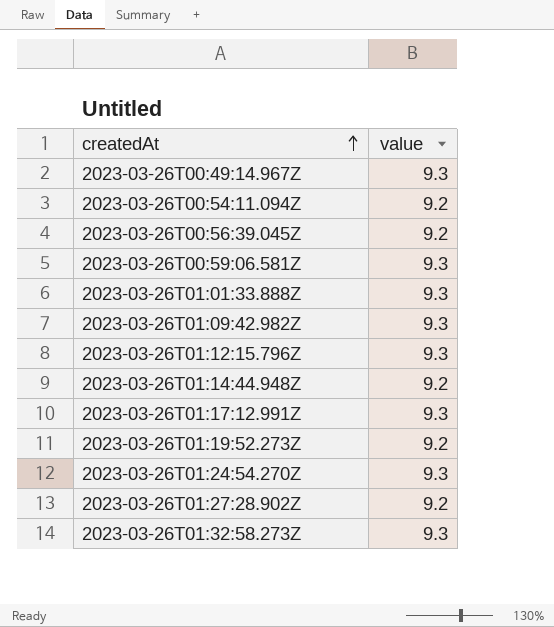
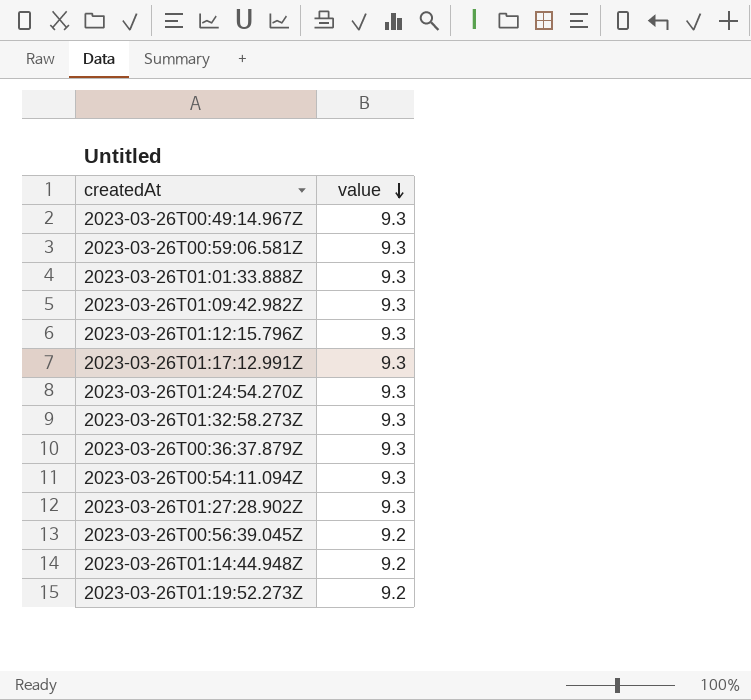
row order: createdAt ascending -> value descending
row 2023-03-26T00:36:37.879Z: none -> 9.3
2023-03-26T00:54:11.094Z | value: 9.2 -> 9.3
2023-03-26T01:27:28.902Z | value: 9.2 -> 9.3

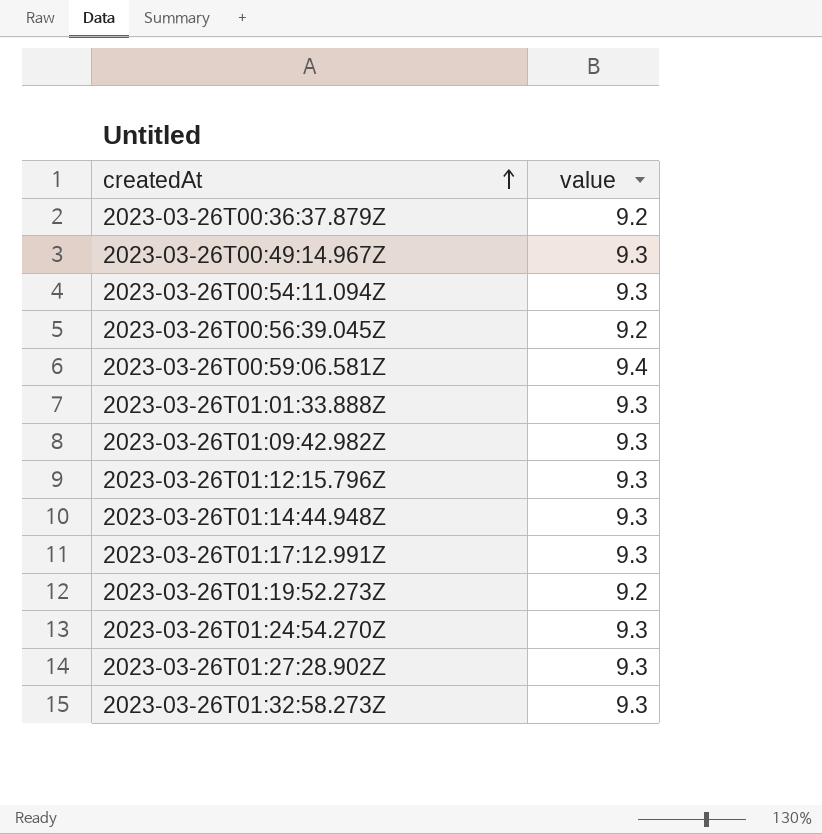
row order: value descending -> createdAt ascending
2023-03-26T00:36:37.879Z | value: 9.3 -> 9.2
2023-03-26T00:59:06.581Z | value: 9.3 -> 9.4
2023-03-26T01:14:44.948Z | value: 9.2 -> 9.3

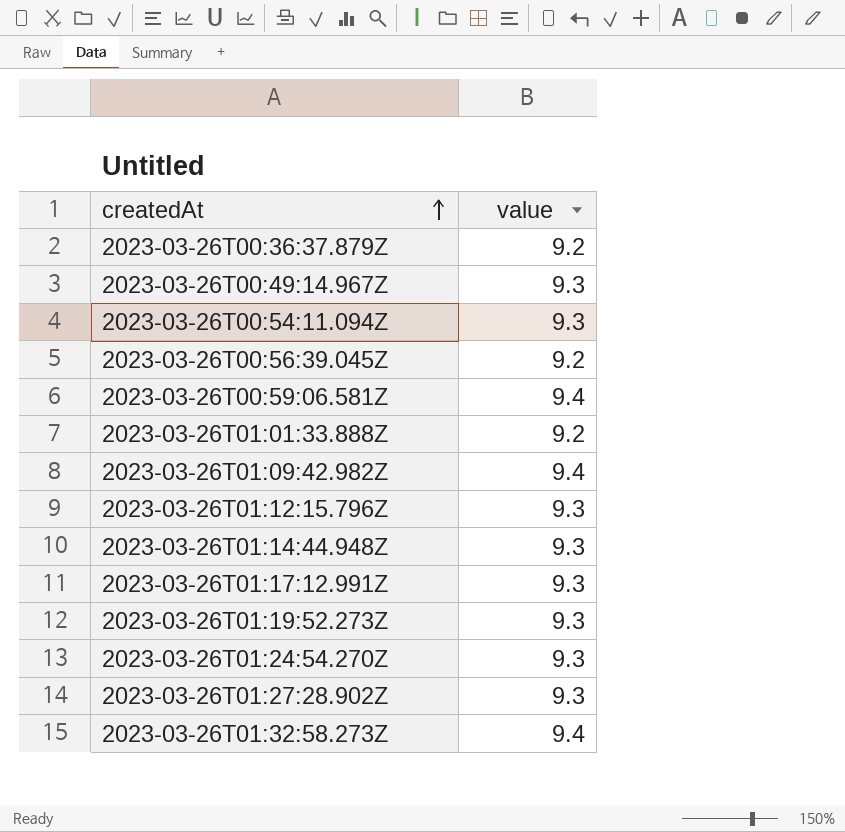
2023-03-26T01:01:33.888Z | value: 9.3 -> 9.2
2023-03-26T01:09:42.982Z | value: 9.3 -> 9.4
2023-03-26T01:19:52.273Z | value: 9.2 -> 9.3
2023-03-26T01:32:58.273Z | value: 9.3 -> 9.4

